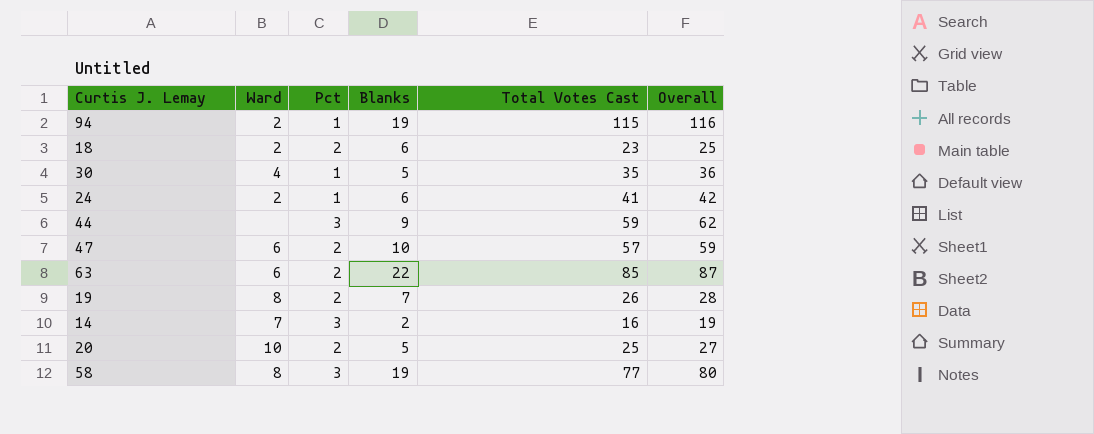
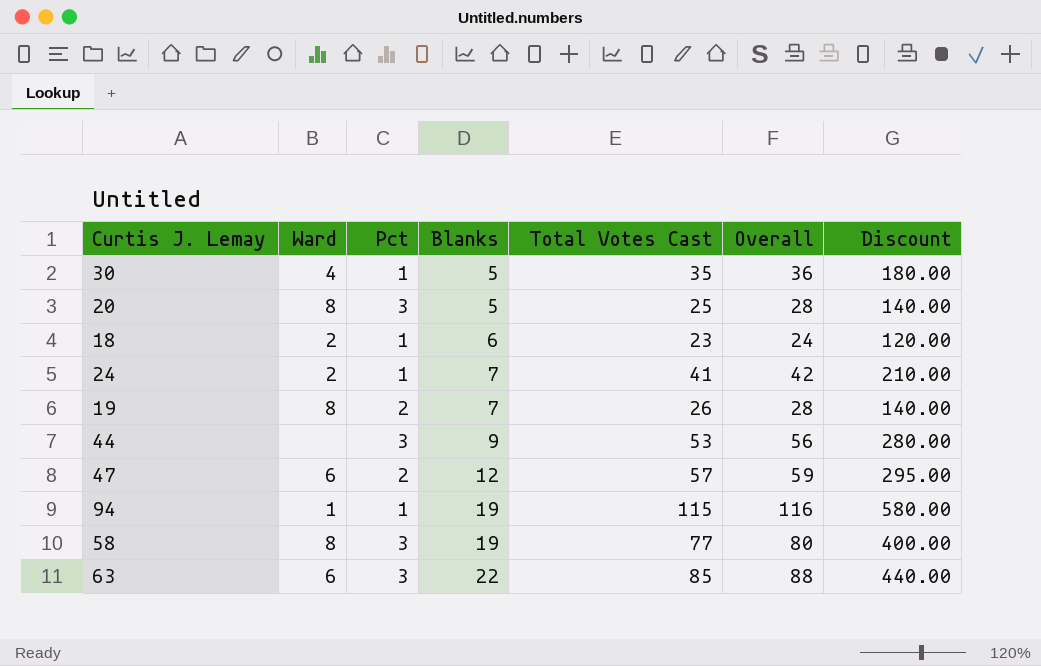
row order: none -> Blanks ascending
column Discount | formula: none -> [Overall] * 5
row 14: 7 | 3 | 2 | 16 | 19 -> none
20 | Ward: 10 -> 8
20 | Pct: 2 -> 3
20 | Overall: 27 -> 28
18 | Pct: 2 -> 1
18 | Overall: 25 -> 24
24 | Blanks: 6 -> 7
44 | Total Votes Cast: 59 -> 53
44 | Overall: 62 -> 56
47 | Blanks: 10 -> 12
94 | Ward: 2 -> 1
63 | Pct: 2 -> 3
63 | Overall: 87 -> 88

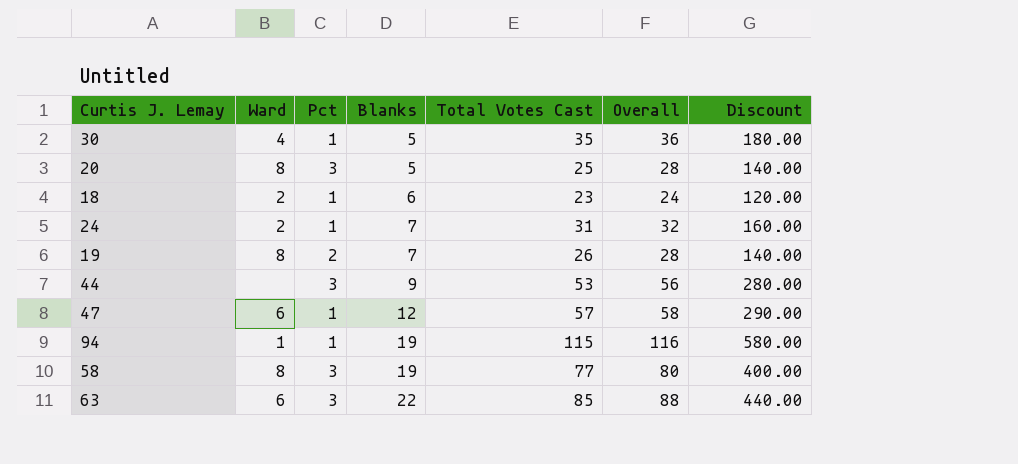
24 | Total Votes Cast: 41 -> 31
24 | Overall: 42 -> 32
24 | Discount: 210.00 -> 160.00
47 | Pct: 2 -> 1
47 | Overall: 59 -> 58
47 | Discount: 295.00 -> 290.00

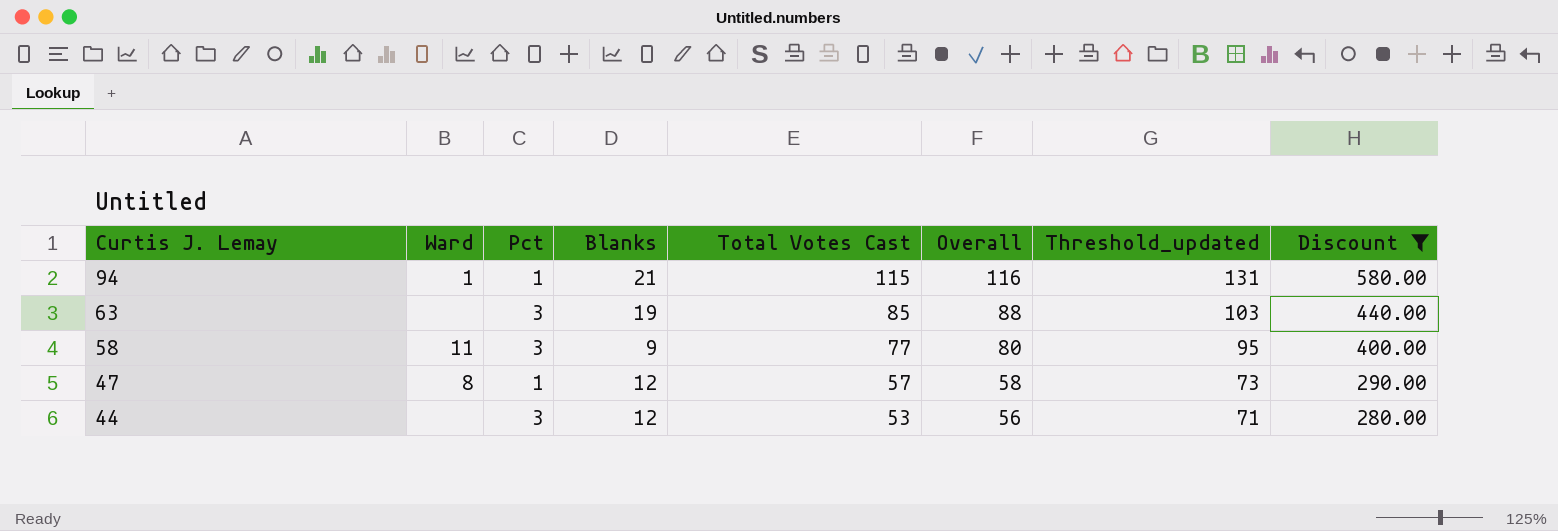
filter: none -> Discount >= 280.00
row order: Blanks ascending -> Curtis J. Lemay descending
column Threshold_updated | formula: none -> [Overall] + 15
94 | Blanks: 19 -> 21
63 | Ward: 6 -> none
63 | Blanks: 22 -> 19
58 | Ward: 8 -> 11
58 | Blanks: 19 -> 9
47 | Ward: 6 -> 8
44 | Blanks: 9 -> 12

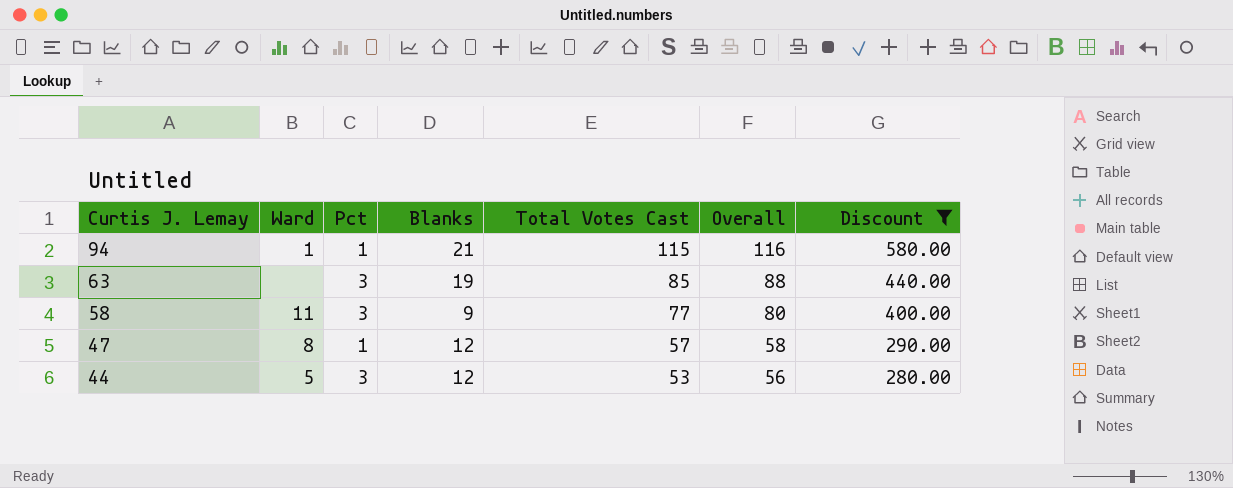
column Threshold_updated | formula: [Overall] + 15 -> none
44 | Ward: none -> 5

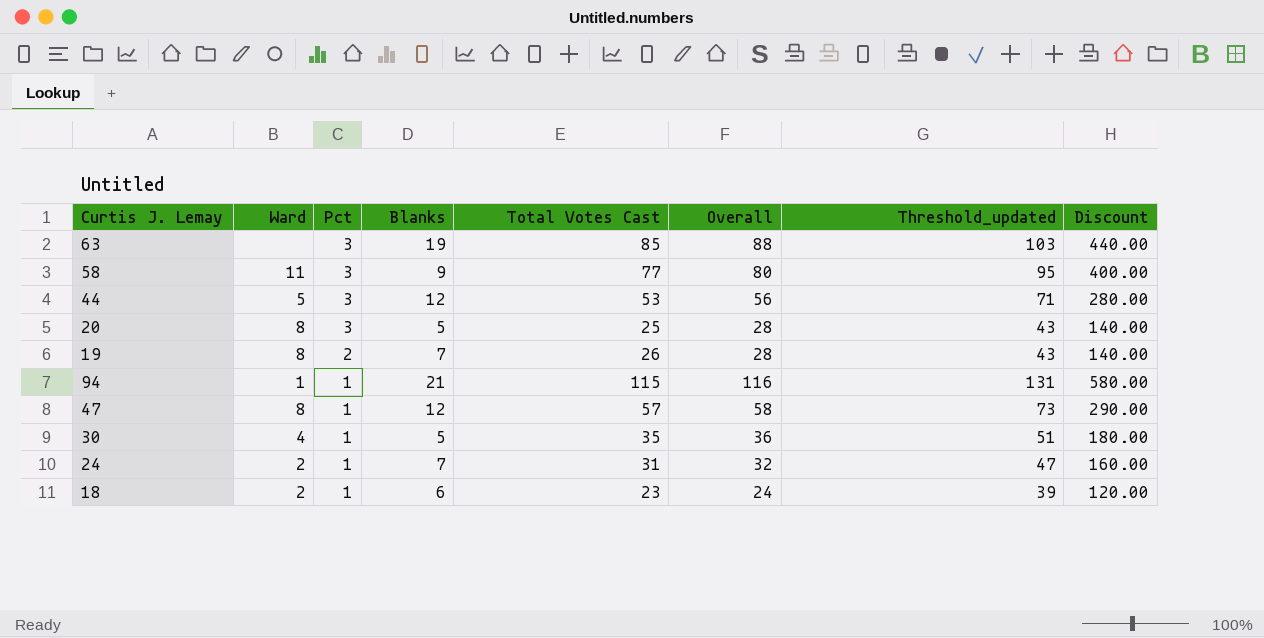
filter: Discount >= 280.00 -> none
row order: Curtis J. Lemay descending -> Pct descending
column Threshold_updated | formula: none -> [Overall] + 15

